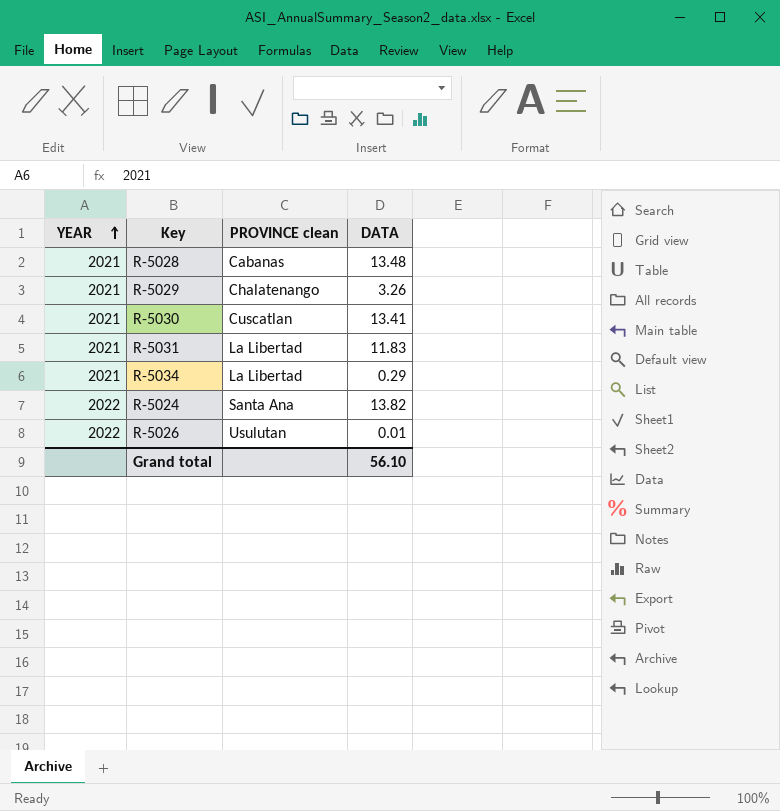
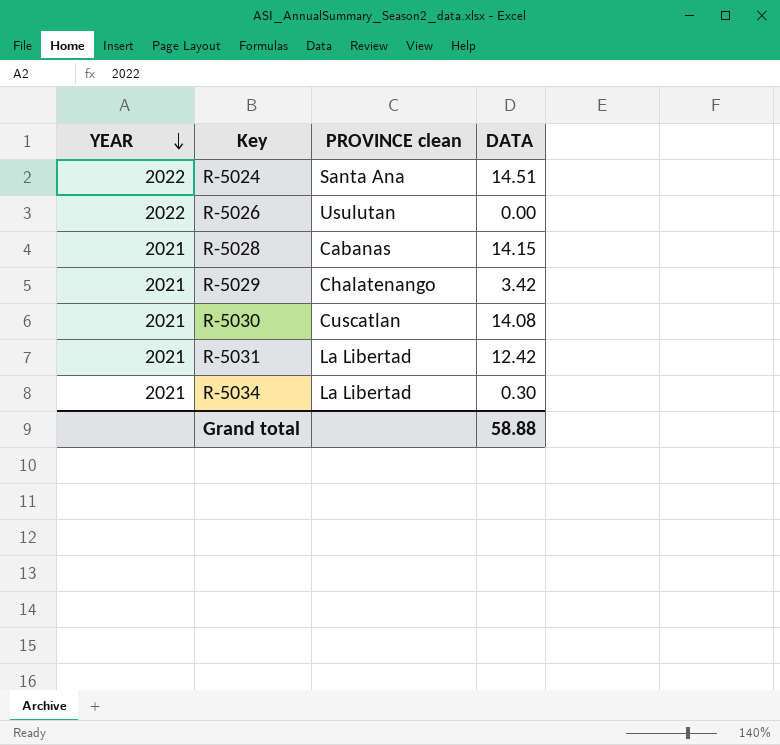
row order: YEAR ascending -> YEAR descending
R-5024 | DATA: 13.82 -> 14.51
R-5026 | DATA: 0.01 -> 0.00
R-5028 | DATA: 13.48 -> 14.15
R-5029 | DATA: 3.26 -> 3.42
R-5030 | DATA: 13.41 -> 14.08
R-5031 | DATA: 11.83 -> 12.42
R-5034 | DATA: 0.29 -> 0.30
Grand total | DATA: 56.10 -> 58.88

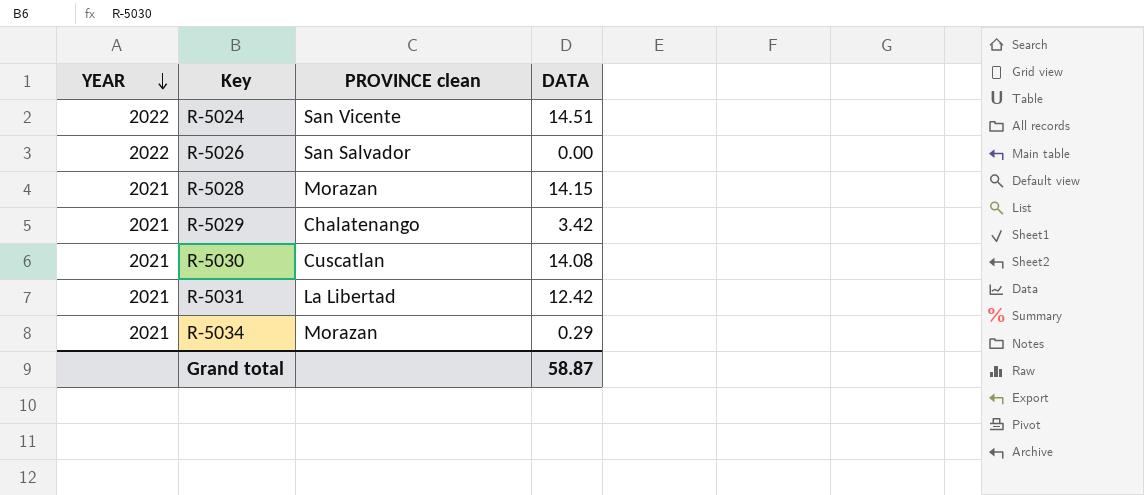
R-5024 | PROVINCE clean: Santa Ana -> San Vicente
R-5026 | PROVINCE clean: Usulutan -> San Salvador
R-5028 | PROVINCE clean: Cabanas -> Morazan
R-5034 | PROVINCE clean: La Libertad -> Morazan
R-5034 | DATA: 0.30 -> 0.29
Grand total | DATA: 58.88 -> 58.87

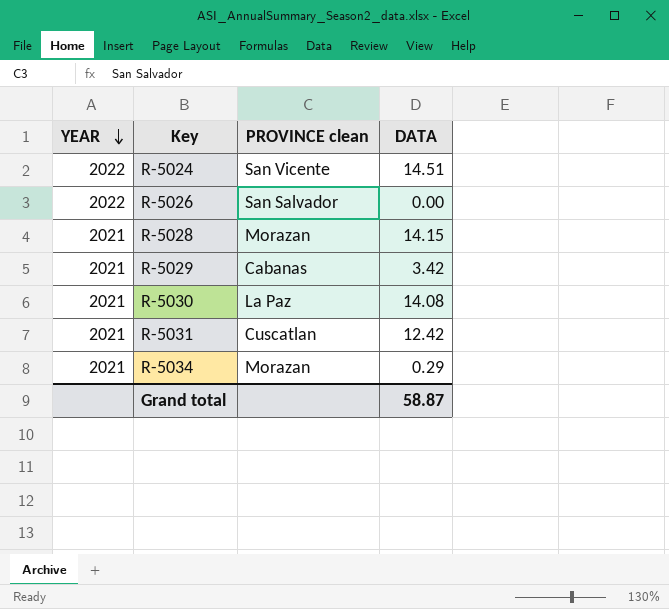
R-5029 | PROVINCE clean: Chalatenango -> Cabanas
R-5030 | PROVINCE clean: Cuscatlan -> La Paz
R-5031 | PROVINCE clean: La Libertad -> Cuscatlan

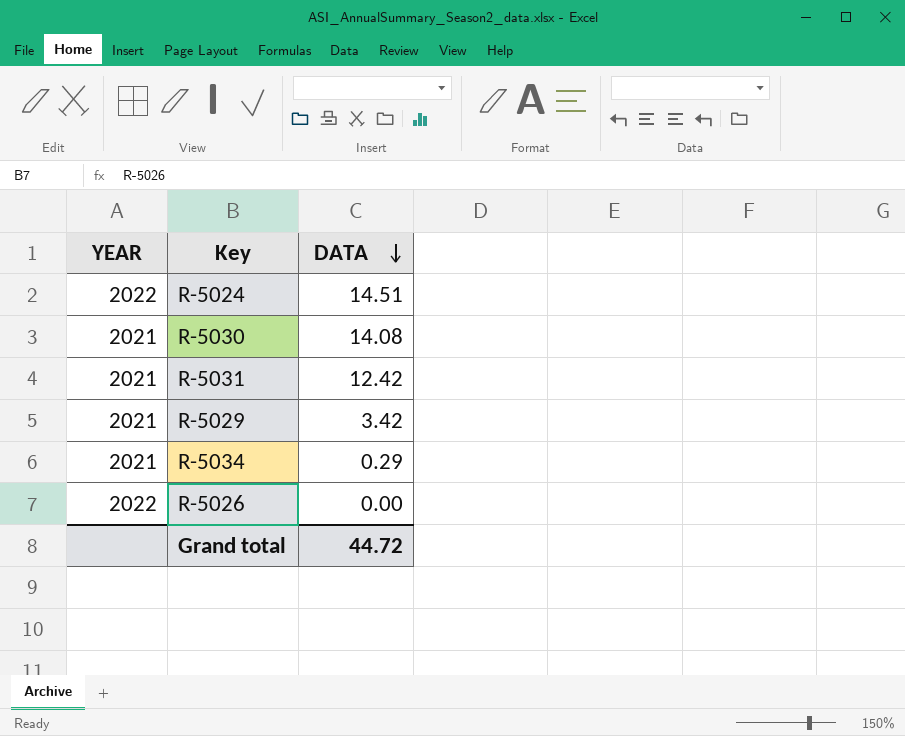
row order: YEAR descending -> DATA descending
column PROVINCE clean | position: 3 -> none
row R-5028: 2021 | Morazan | 14.15 -> none
Grand total | DATA: 58.87 -> 44.72

